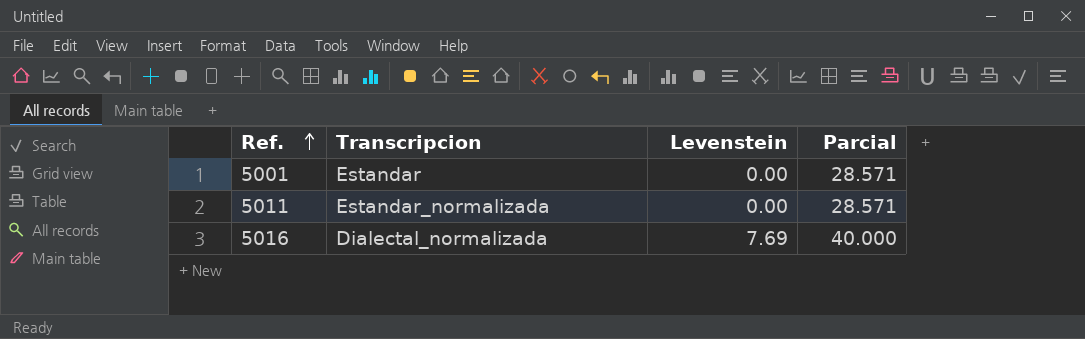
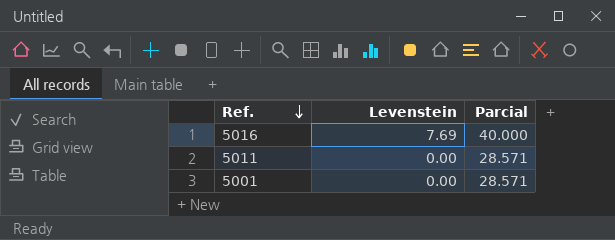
row order: Ref. ascending -> Ref. descending
column Transcripcion | position: 2 -> none

